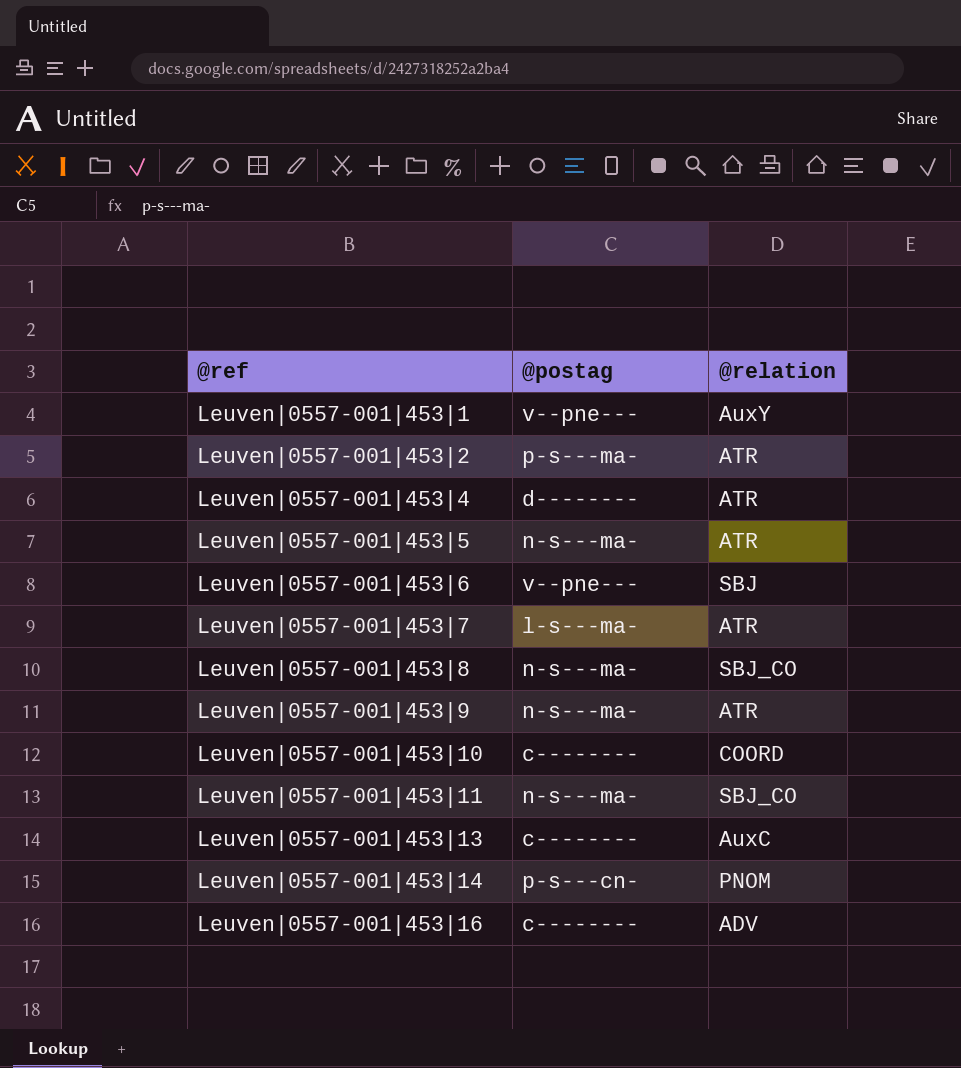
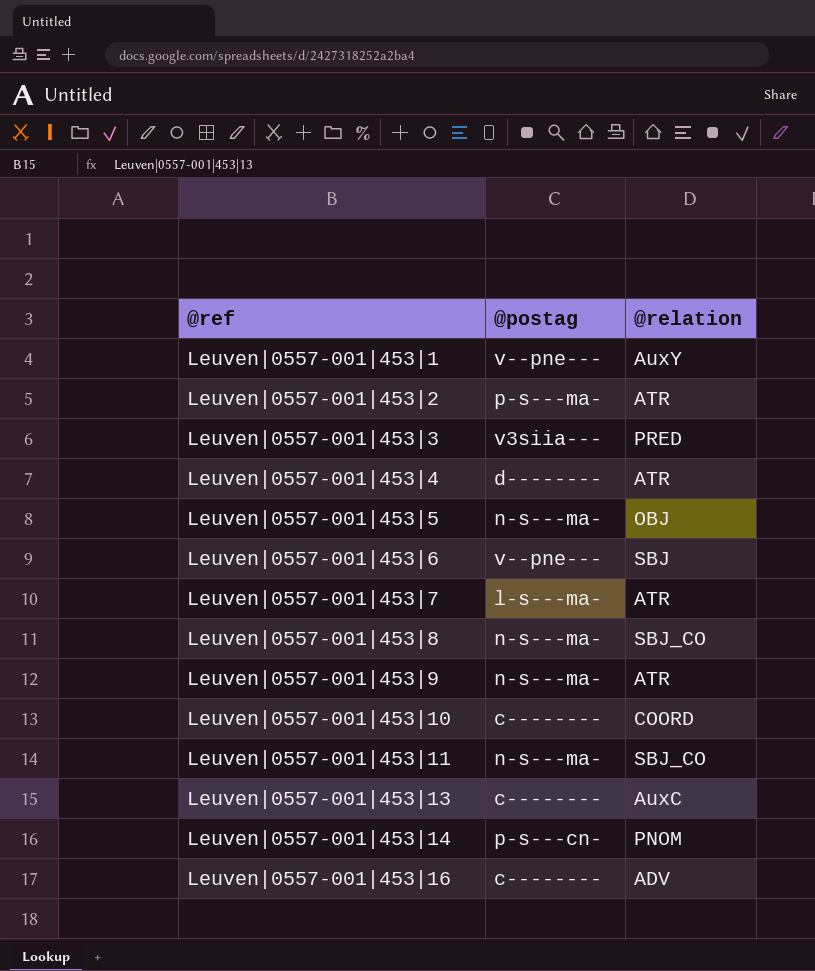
row Leuven|0557-001|453|3: none -> v3siia--- | PRED
Leuven|0557-001|453|5 | @relation: ATR -> OBJ

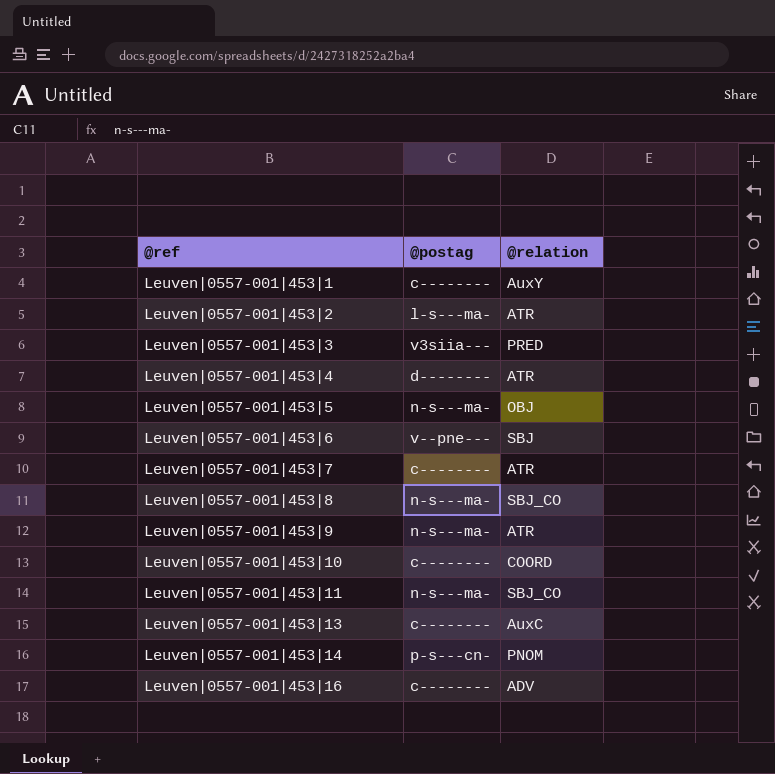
Leuven|0557-001|453|1 | @postag: v--pne--- -> c--------
Leuven|0557-001|453|2 | @postag: p-s---ma- -> l-s---ma-
Leuven|0557-001|453|7 | @postag: l-s---ma- -> c--------

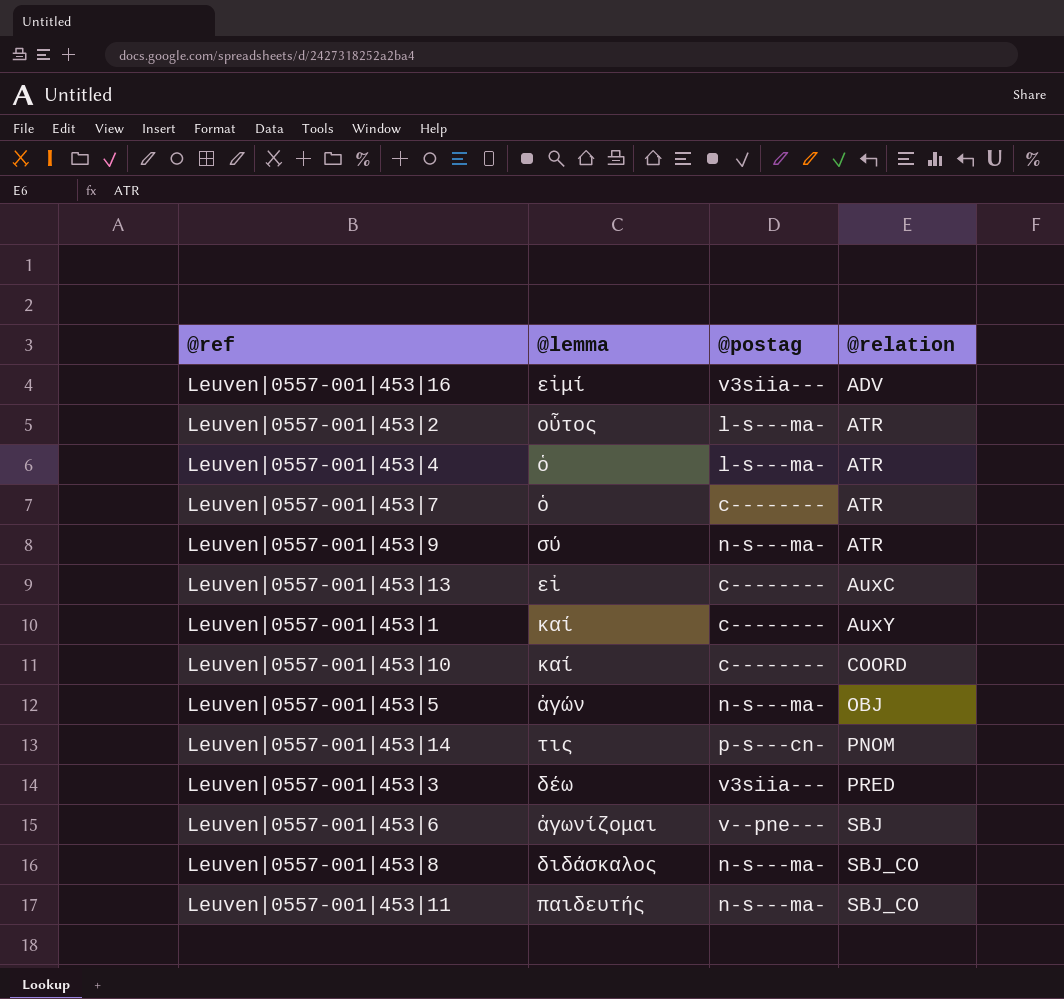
row order: @ref ascending -> @relation ascending
column @lemma | position: none -> 2
Leuven|0557-001|453|16 | @postag: c-------- -> v3siia---
Leuven|0557-001|453|4 | @postag: d-------- -> l-s---ma-

